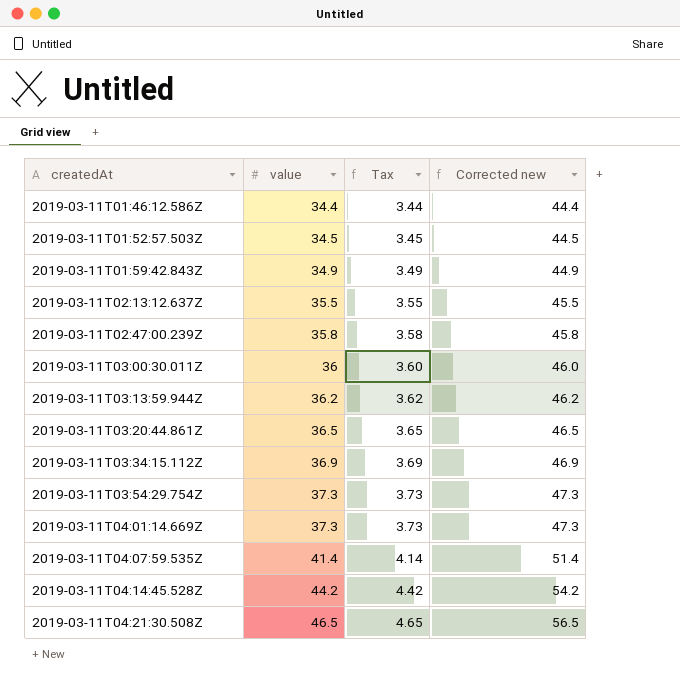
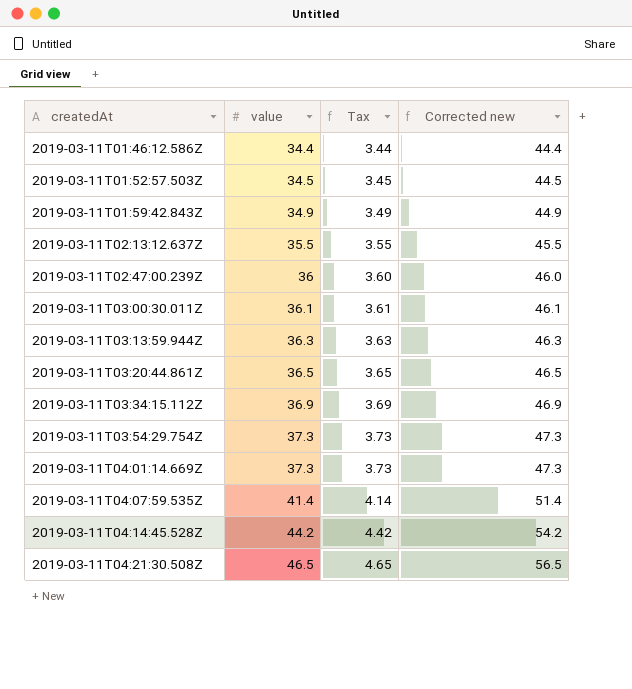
2019-03-11T02:47:00.239Z | value: 35.8 -> 36
2019-03-11T02:47:00.239Z | Tax: 3.58 -> 3.60
2019-03-11T02:47:00.239Z | Corrected new: 45.8 -> 46.0
2019-03-11T03:00:30.011Z | value: 36 -> 36.1
2019-03-11T03:00:30.011Z | Tax: 3.60 -> 3.61
2019-03-11T03:00:30.011Z | Corrected new: 46.0 -> 46.1
2019-03-11T03:13:59.944Z | value: 36.2 -> 36.3
2019-03-11T03:13:59.944Z | Tax: 3.62 -> 3.63
2019-03-11T03:13:59.944Z | Corrected new: 46.2 -> 46.3

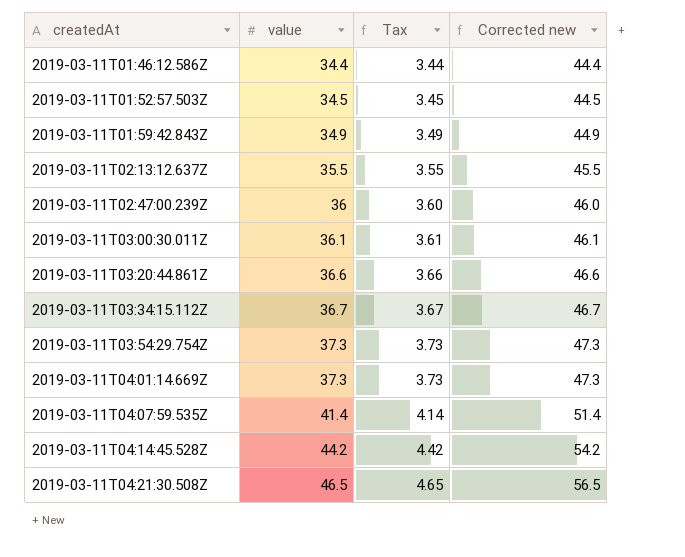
row 2019-03-11T03:13:59.944Z: 36.3 | 3.63 | 46.3 -> none
2019-03-11T03:20:44.861Z | value: 36.5 -> 36.6
2019-03-11T03:20:44.861Z | Tax: 3.65 -> 3.66
2019-03-11T03:20:44.861Z | Corrected new: 46.5 -> 46.6
2019-03-11T03:34:15.112Z | value: 36.9 -> 36.7
2019-03-11T03:34:15.112Z | Tax: 3.69 -> 3.67
2019-03-11T03:34:15.112Z | Corrected new: 46.9 -> 46.7

